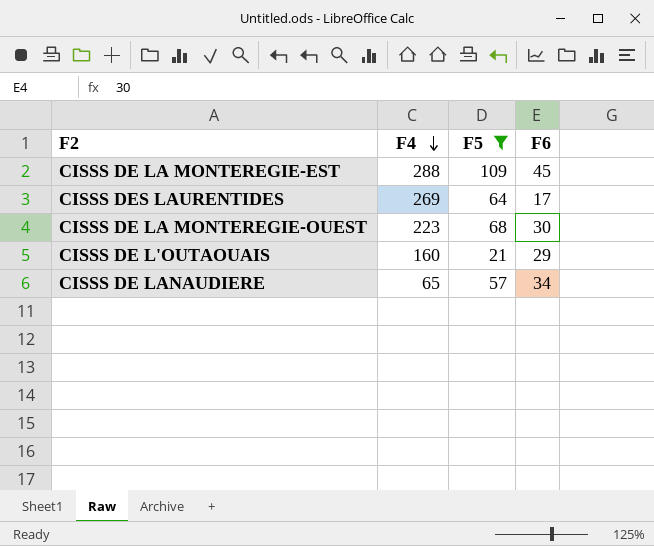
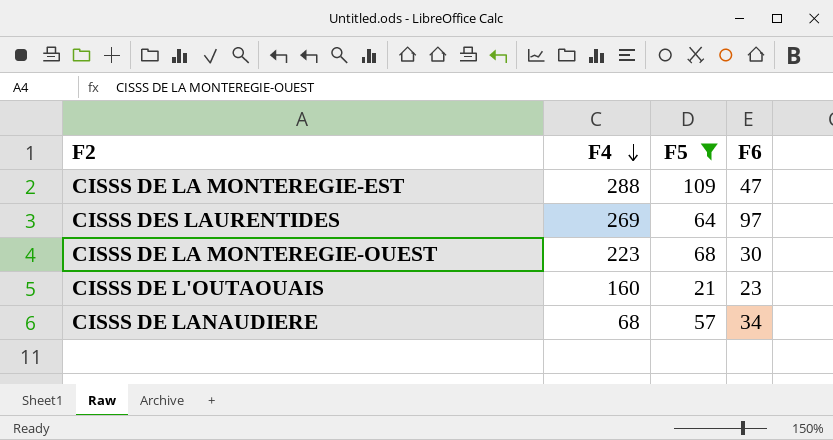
CISSS DE LA MONTEREGIE-EST | F6: 45 -> 47
CISSS DES LAURENTIDES | F6: 17 -> 97
CISSS DE L'OUTAOUAIS | F6: 29 -> 23
CISSS DE LANAUDIERE | F4: 65 -> 68

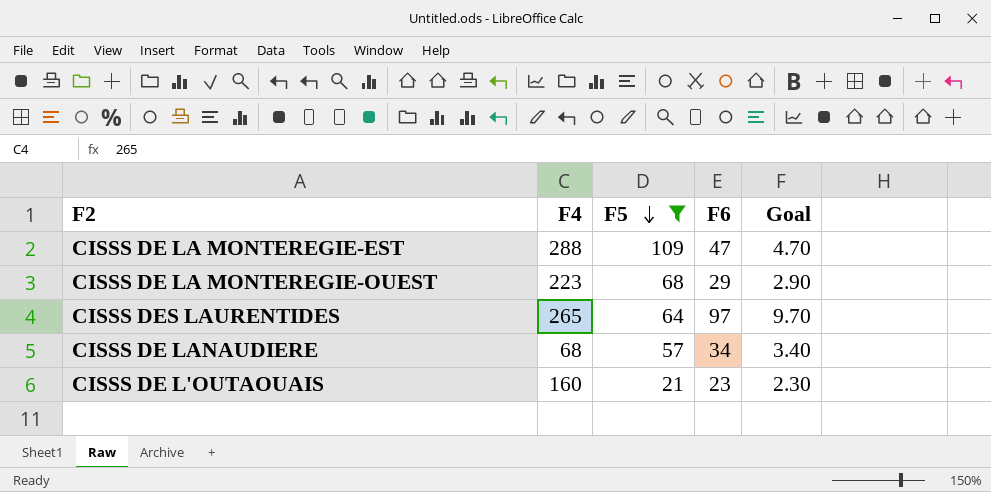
row order: F4 descending -> F5 descending
column Goal | formula: none -> [F6] * 0.1
CISSS DE LA MONTEREGIE-OUEST | F6: 30 -> 29
CISSS DES LAURENTIDES | F4: 269 -> 265

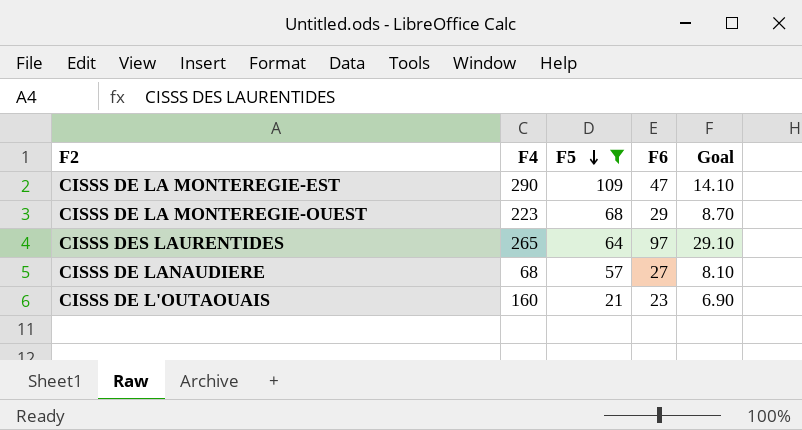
column Goal | formula: [F6] * 0.1 -> [F6] * 0.3
CISSS DE LA MONTEREGIE-EST | F4: 288 -> 290
CISSS DE LANAUDIERE | F6: 34 -> 27

